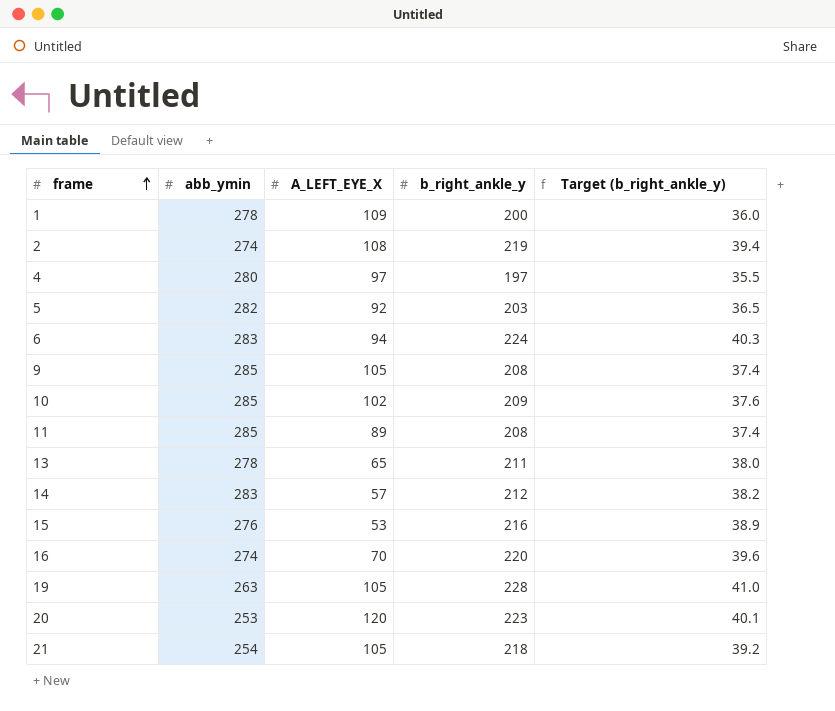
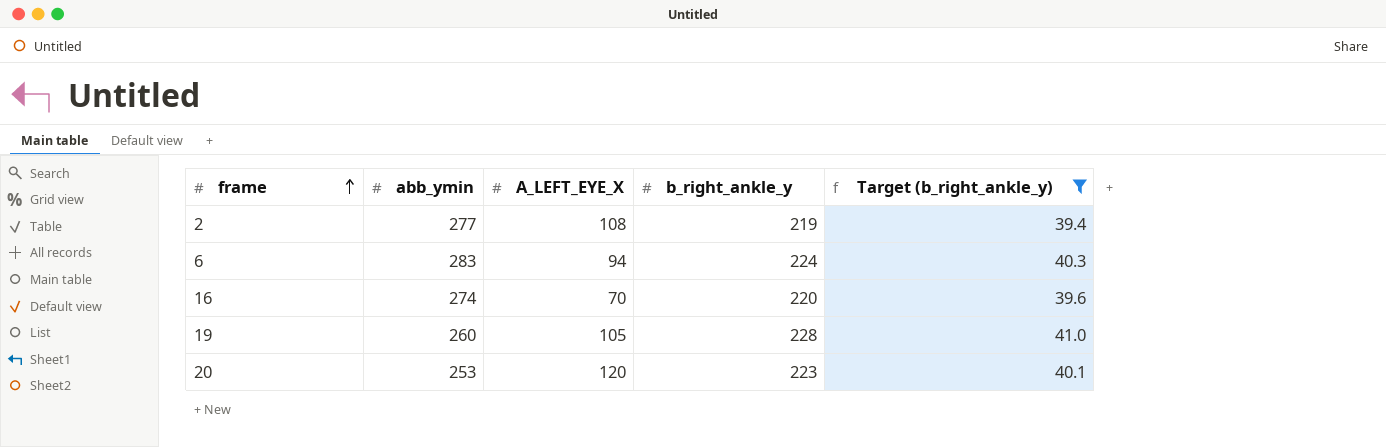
filter: none -> Target (b_right_ankle_y) >= 39.4
2 | abb_ymin: 274 -> 277
19 | abb_ymin: 263 -> 260

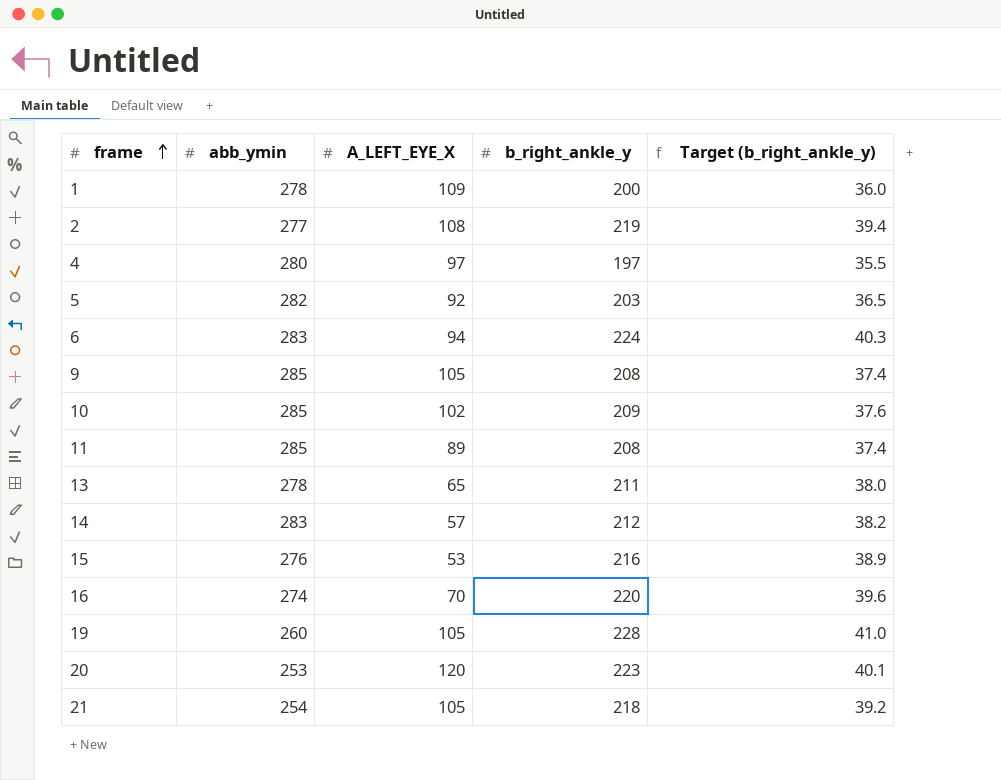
filter: Target (b_right_ankle_y) >= 39.4 -> none

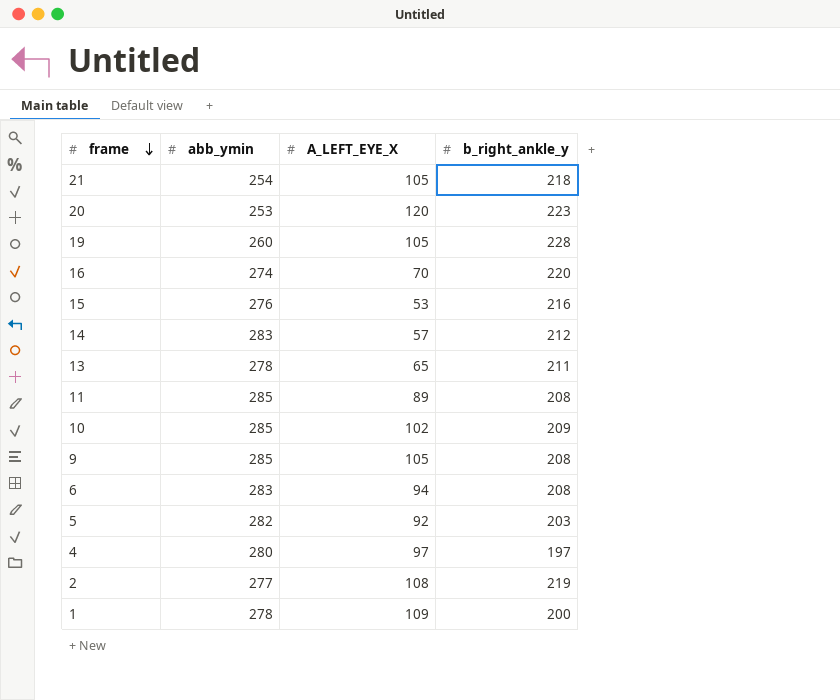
row order: frame ascending -> frame descending
column Target (b_right_ankle_y) | formula: [b_right_ankle_y] * 0.18 -> none
6 | b_right_ankle_y: 224 -> 208

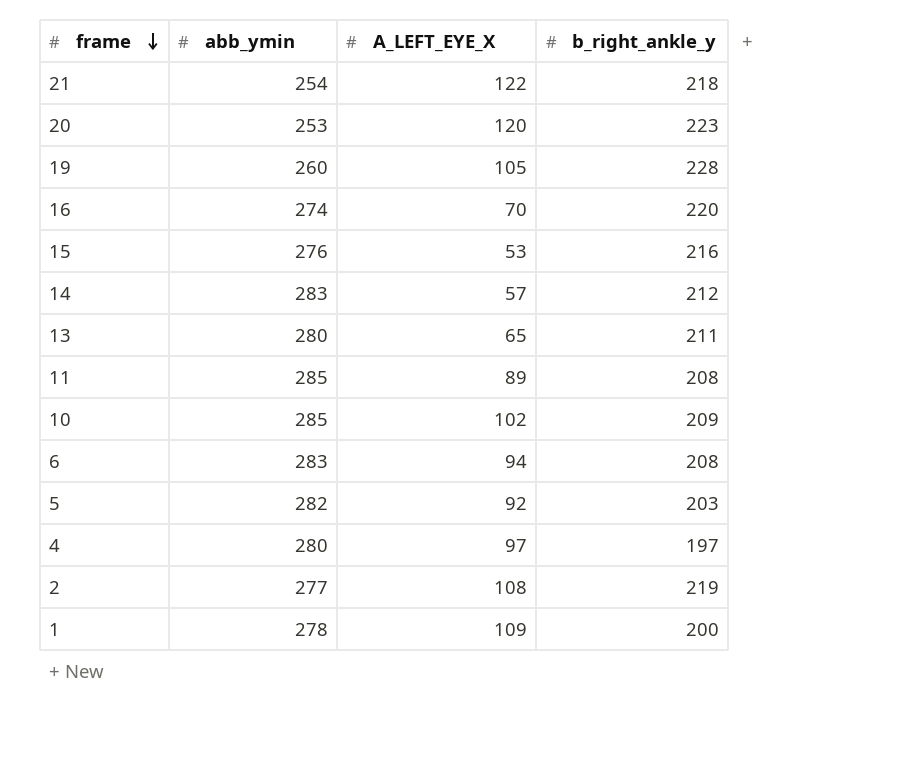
row 9: 285 | 105 | 208 -> none
21 | A_LEFT_EYE_X: 105 -> 122
13 | abb_ymin: 278 -> 280

